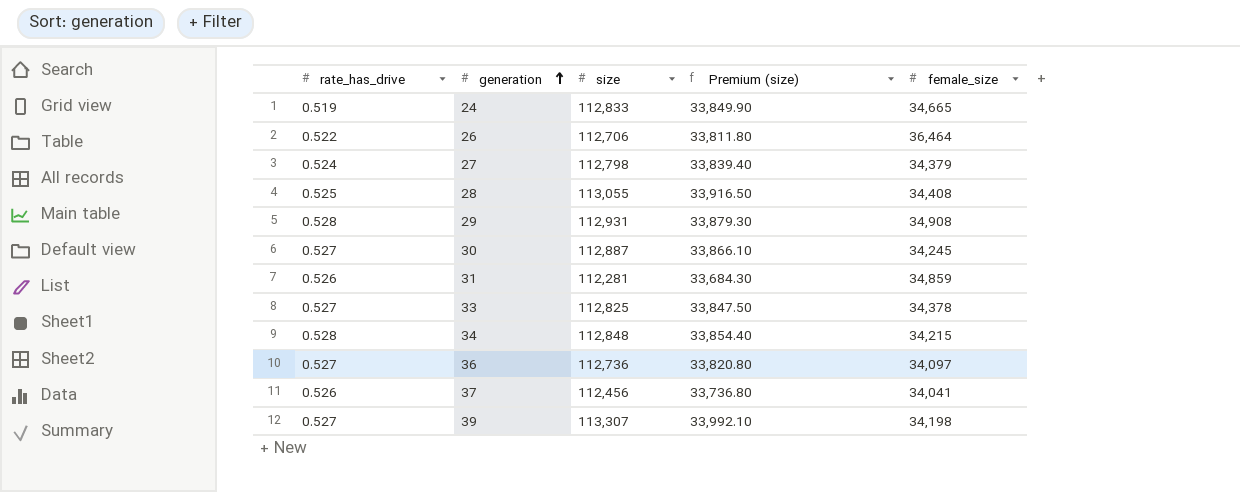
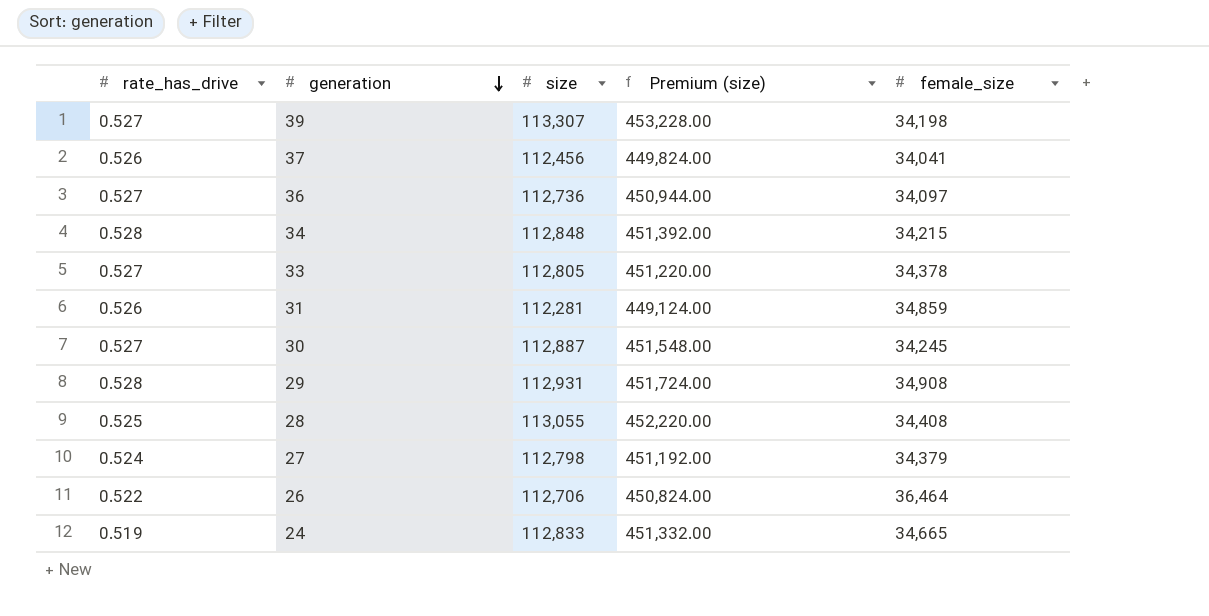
row order: generation ascending -> generation descending
column Premium (size) | formula: [size] * 0.3 -> [size] * 4
33 | size: 112,825 -> 112,805

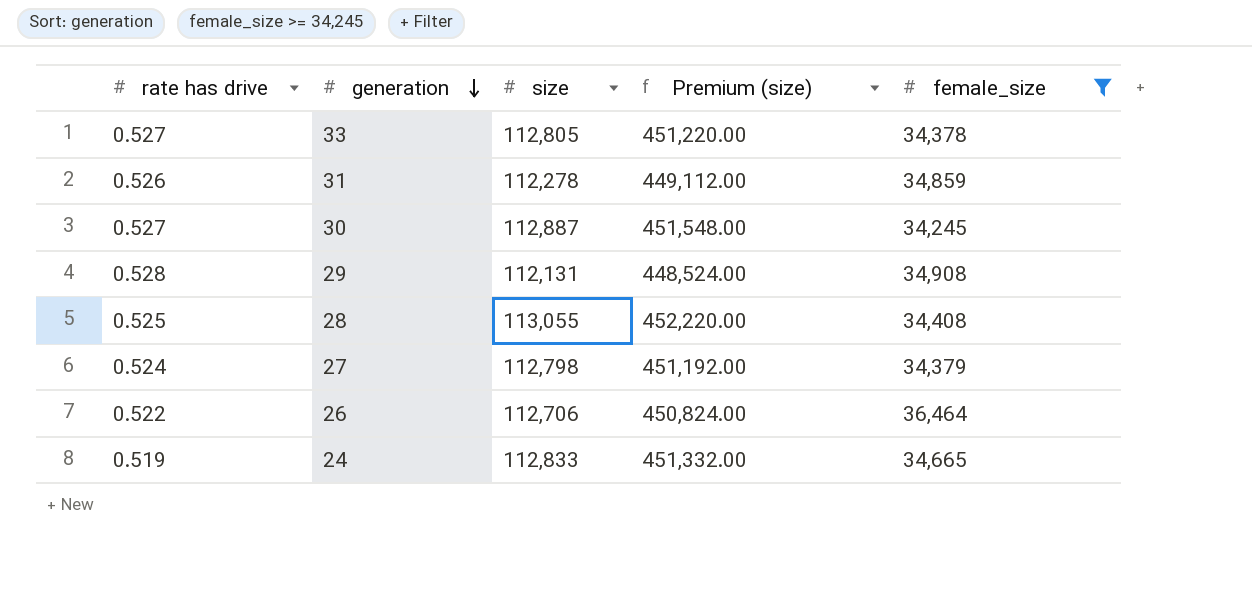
filter: none -> female_size >= 34,245
column name: rate_has_drive -> rate has drive
31 | size: 112,281 -> 112,278
31 | Premium (size): 449,124.00 -> 449,112.00
29 | size: 112,931 -> 112,131
29 | Premium (size): 451,724.00 -> 448,524.00

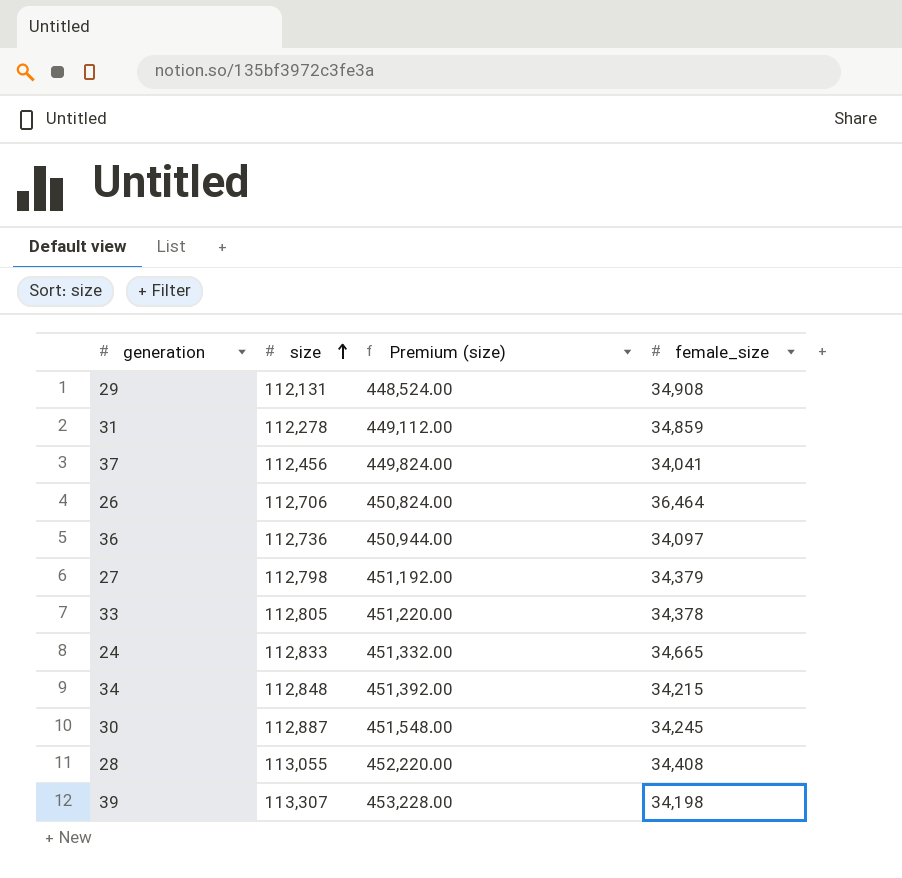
filter: female_size >= 34,245 -> none
row order: generation descending -> size ascending
column rate has drive | position: 1 -> none

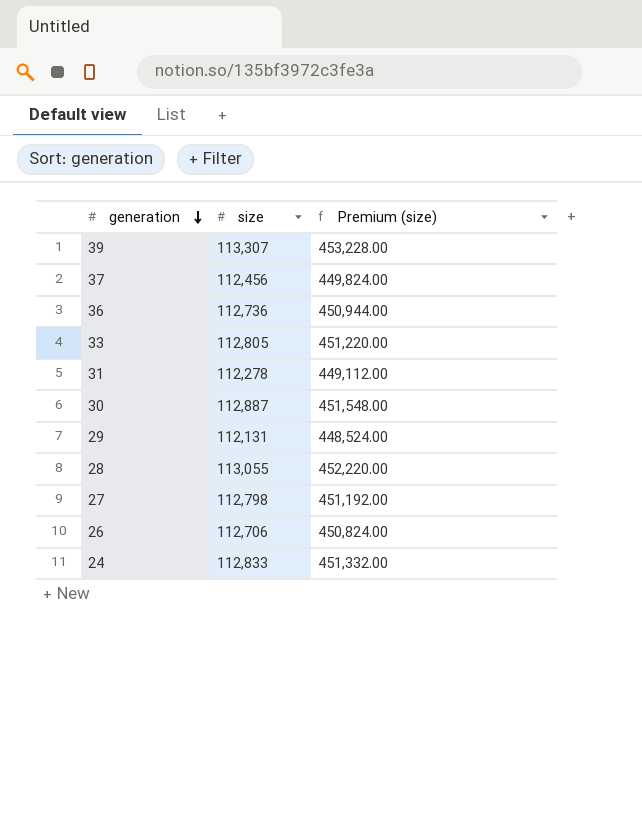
row order: size ascending -> generation descending
column female_size | position: 4 -> none
row 34: 112,848 | 451,392.00 | 34,215 -> none

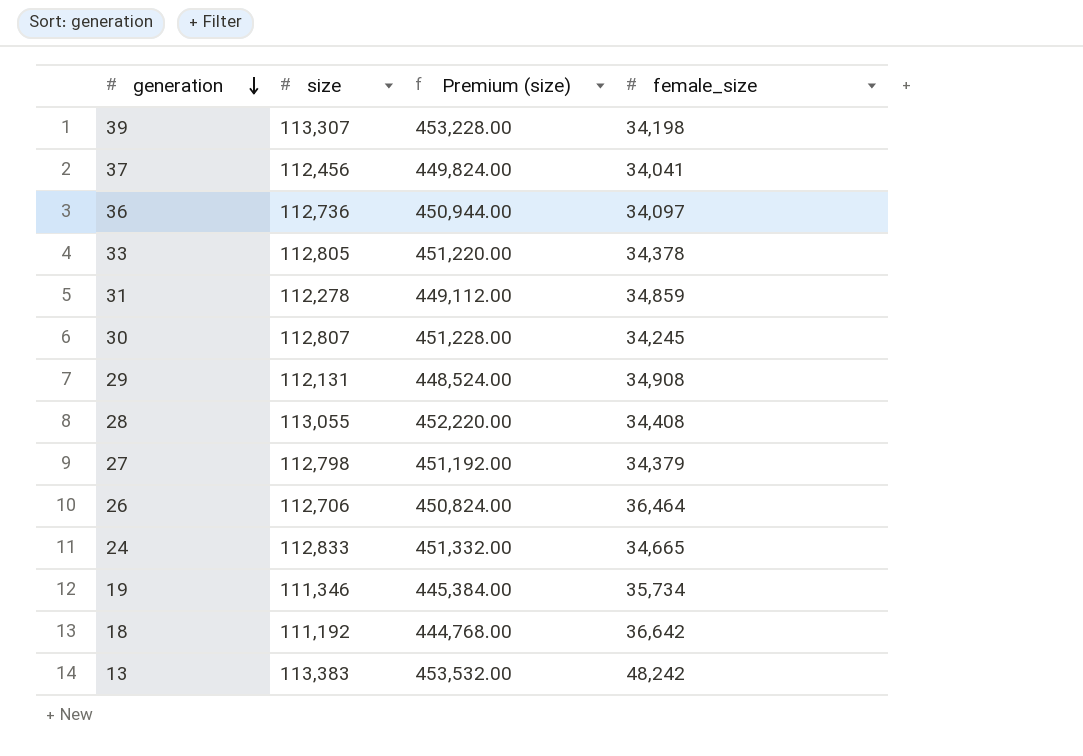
column female_size | position: none -> 4
30 | size: 112,887 -> 112,807
30 | Premium (size): 451,548.00 -> 451,228.00
row 19: none -> 111,346 | 445,384.00 | 35,734
row 18: none -> 111,192 | 444,768.00 | 36,642
row 13: none -> 113,383 | 453,532.00 | 48,242

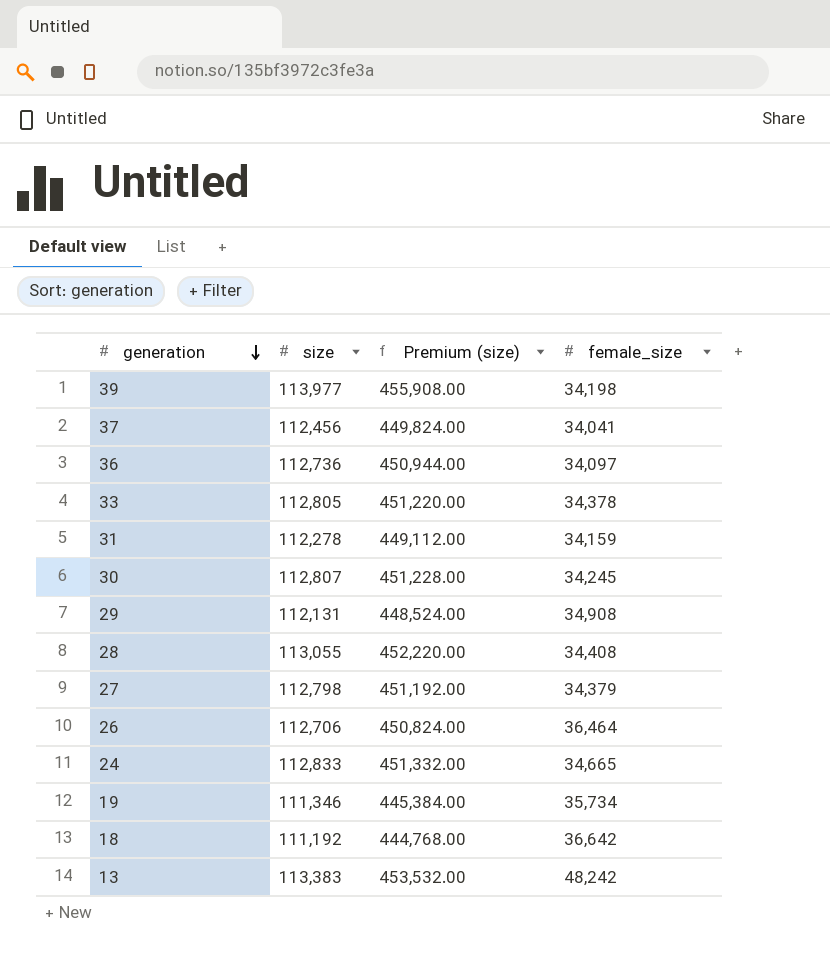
39 | size: 113,307 -> 113,977
39 | Premium (size): 453,228.00 -> 455,908.00
31 | female_size: 34,859 -> 34,159

